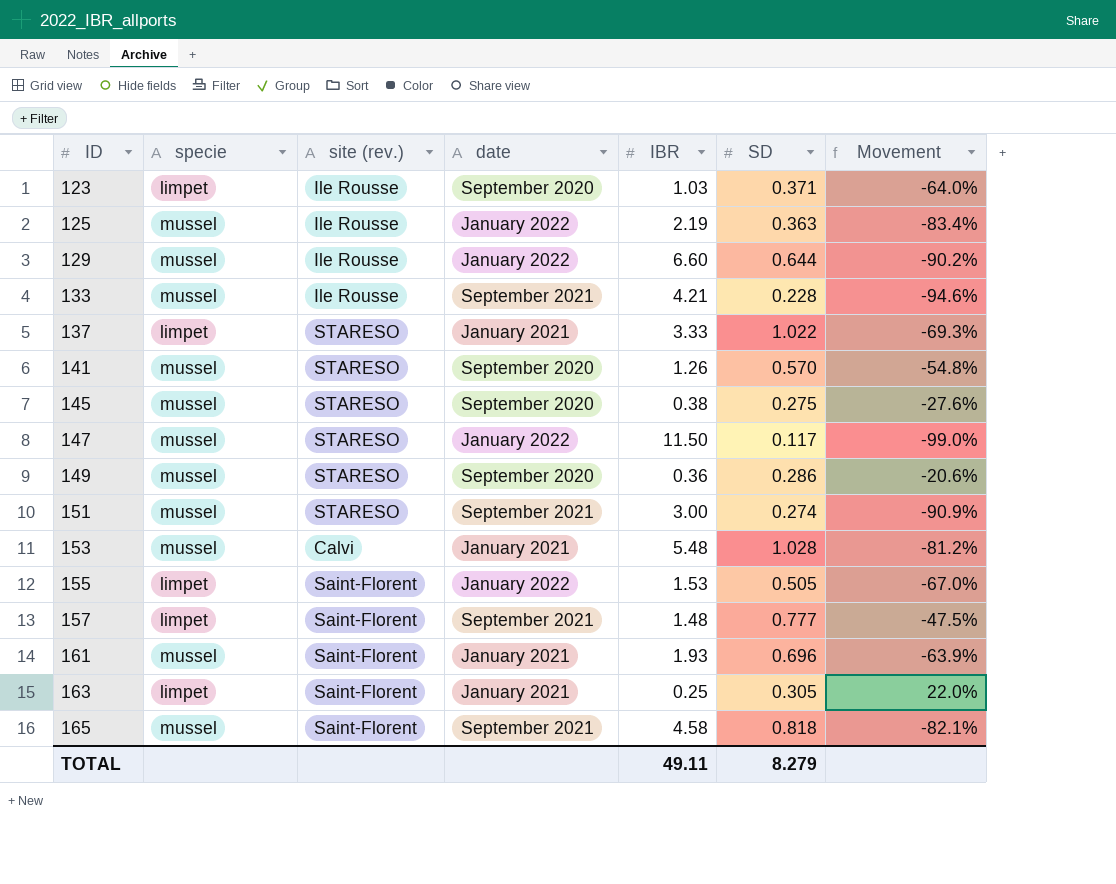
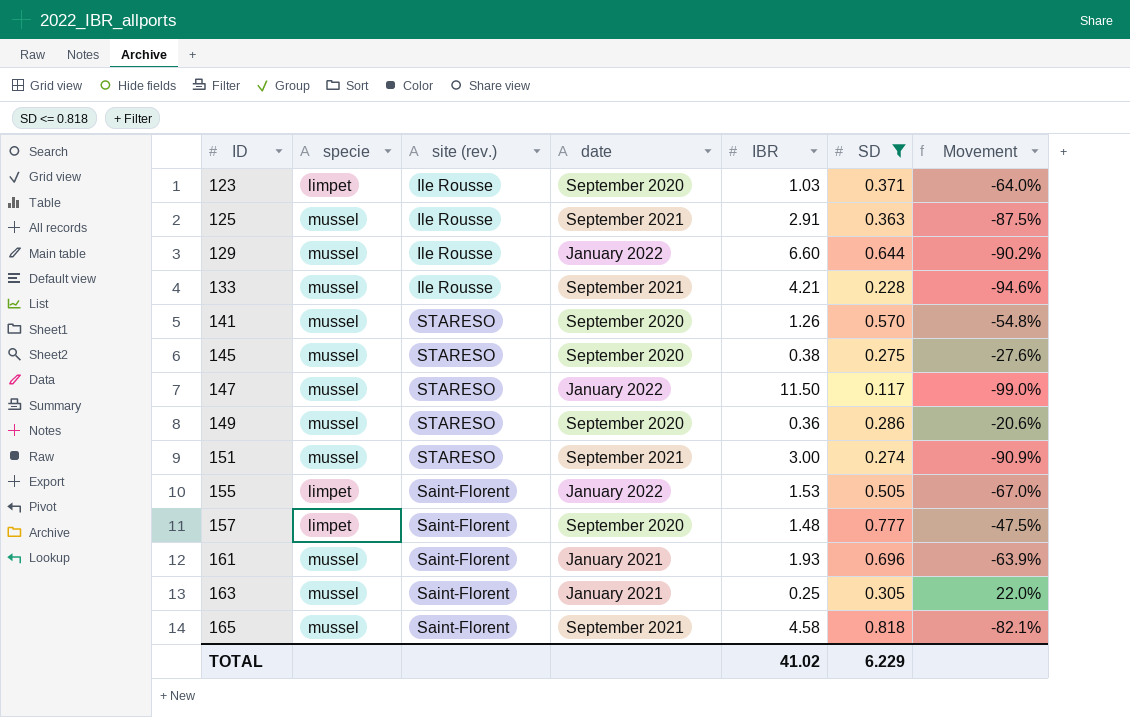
filter: none -> SD <= 0.818
125 | date: January 2022 -> September 2021
125 | IBR: 2.19 -> 2.91
125 | Movement: -83.4% -> -87.5%
157 | date: September 2021 -> September 2020
163 | specie: limpet -> mussel
TOTAL | IBR: 49.11 -> 41.02
TOTAL | SD: 8.279 -> 6.229

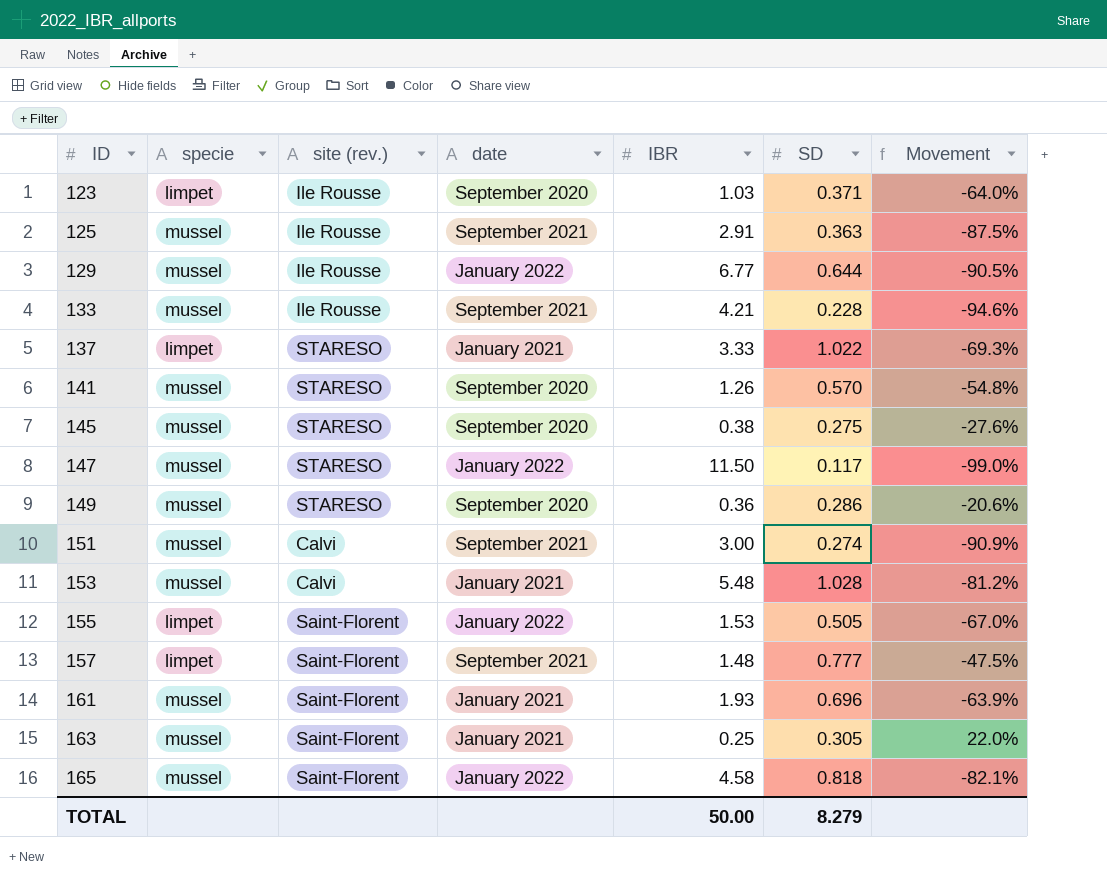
filter: SD <= 0.818 -> none
129 | IBR: 6.60 -> 6.77
129 | Movement: -90.2% -> -90.5%
151 | site (rev.): STARESO -> Calvi
157 | date: September 2020 -> September 2021
165 | date: September 2021 -> January 2022
TOTAL | IBR: 41.02 -> 50.00
TOTAL | SD: 6.229 -> 8.279

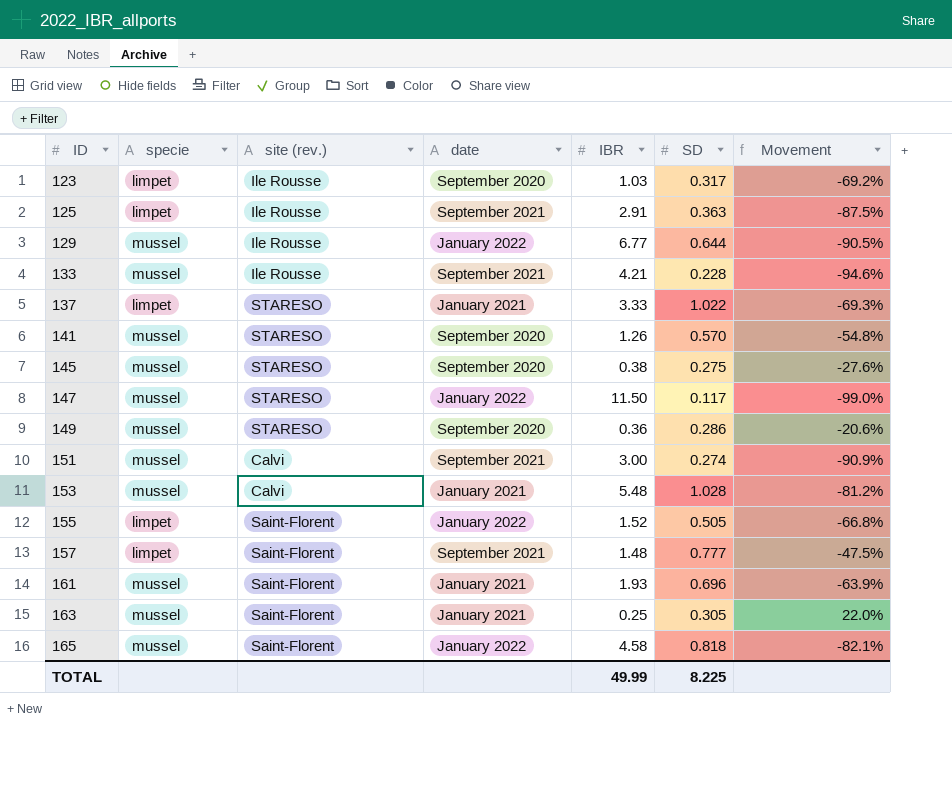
123 | SD: 0.371 -> 0.317
123 | Movement: -64.0% -> -69.2%
125 | specie: mussel -> limpet
155 | IBR: 1.53 -> 1.52
155 | Movement: -67.0% -> -66.8%
TOTAL | IBR: 50.00 -> 49.99
TOTAL | SD: 8.279 -> 8.225

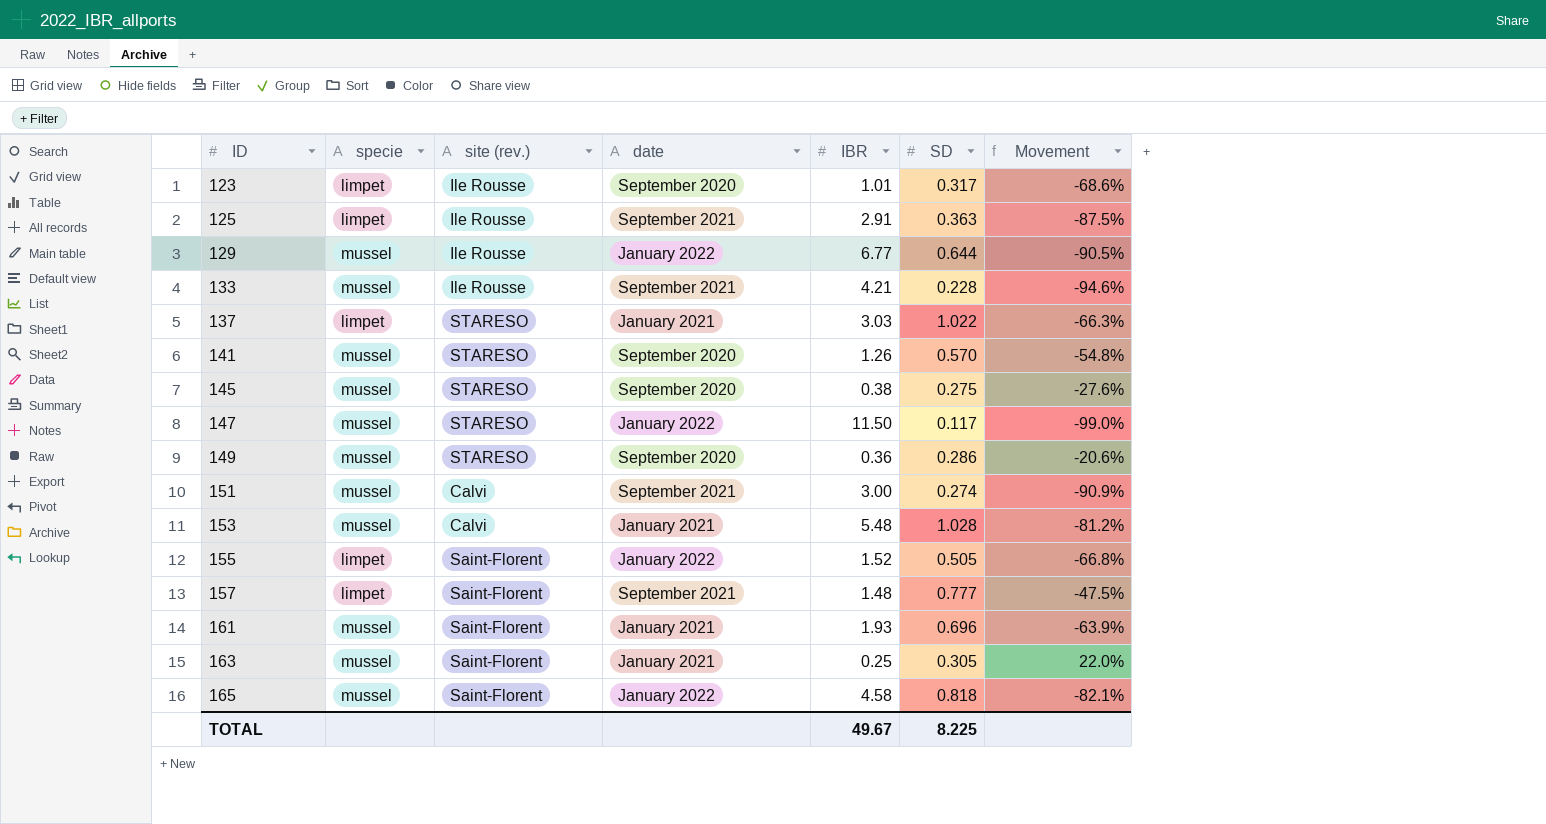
123 | IBR: 1.03 -> 1.01
123 | Movement: -69.2% -> -68.6%
137 | IBR: 3.33 -> 3.03
137 | Movement: -69.3% -> -66.3%
TOTAL | IBR: 49.99 -> 49.67

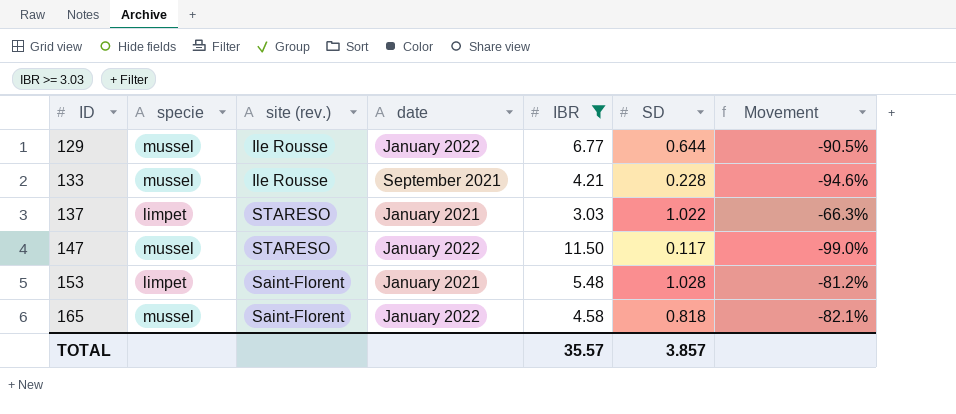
filter: none -> IBR >= 3.03
153 | specie: mussel -> limpet
153 | site (rev.): Calvi -> Saint-Florent
TOTAL | IBR: 49.67 -> 35.57
TOTAL | SD: 8.225 -> 3.857

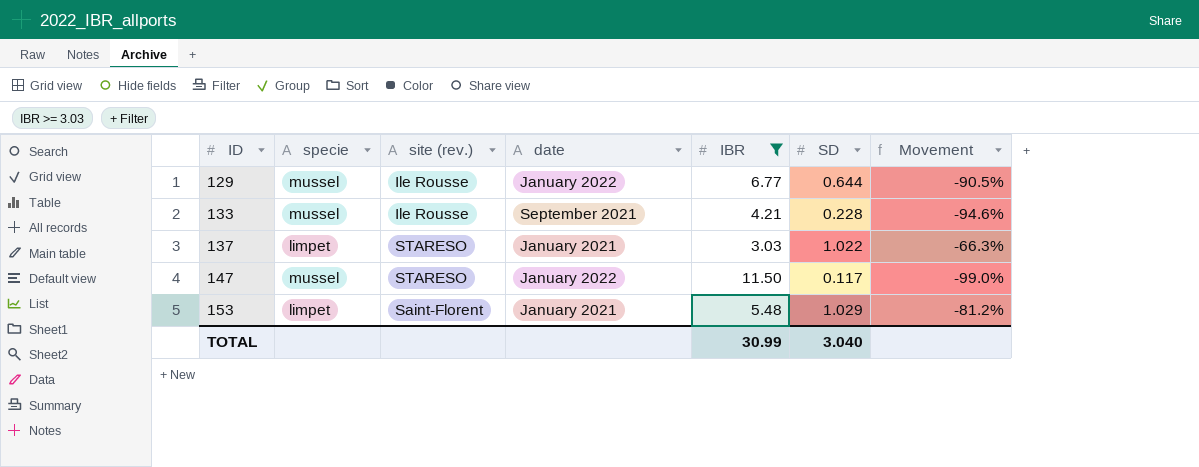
row 165: mussel | Saint-Florent | January 2022 | 4.58 | 0.818 | -82.1% -> none
153 | SD: 1.028 -> 1.029
TOTAL | IBR: 35.57 -> 30.99
TOTAL | SD: 3.857 -> 3.040

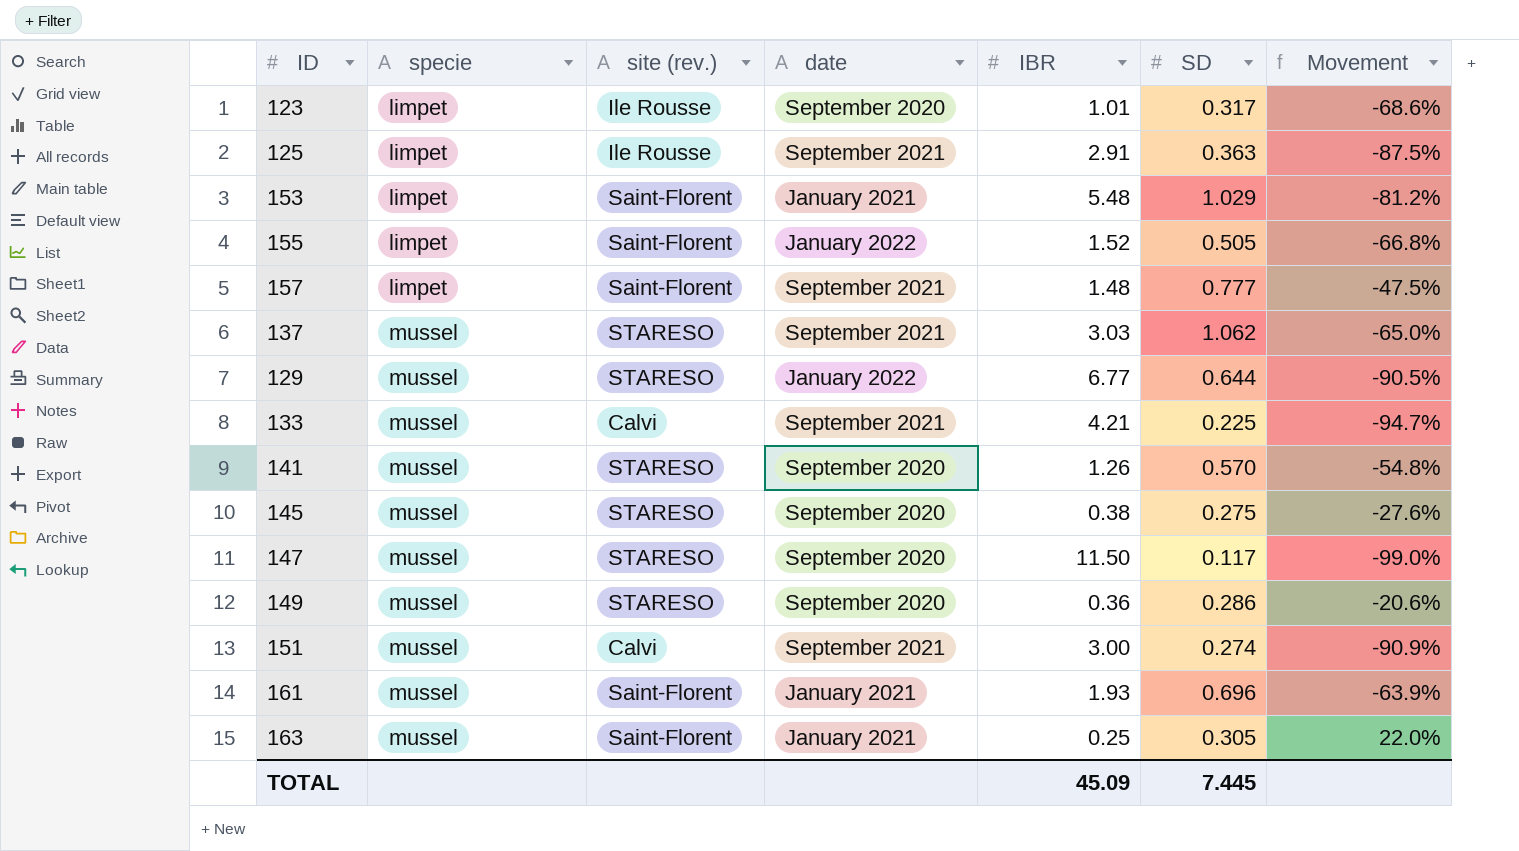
filter: IBR >= 3.03 -> none
row order: ID ascending -> specie ascending
137 | specie: limpet -> mussel
137 | date: January 2021 -> September 2021
137 | SD: 1.022 -> 1.062
137 | Movement: -66.3% -> -65.0%
129 | site (rev.): Ile Rousse -> STARESO
133 | site (rev.): Ile Rousse -> Calvi
133 | SD: 0.228 -> 0.225
133 | Movement: -94.6% -> -94.7%
147 | date: January 2022 -> September 2020
TOTAL | IBR: 30.99 -> 45.09
TOTAL | SD: 3.040 -> 7.445

